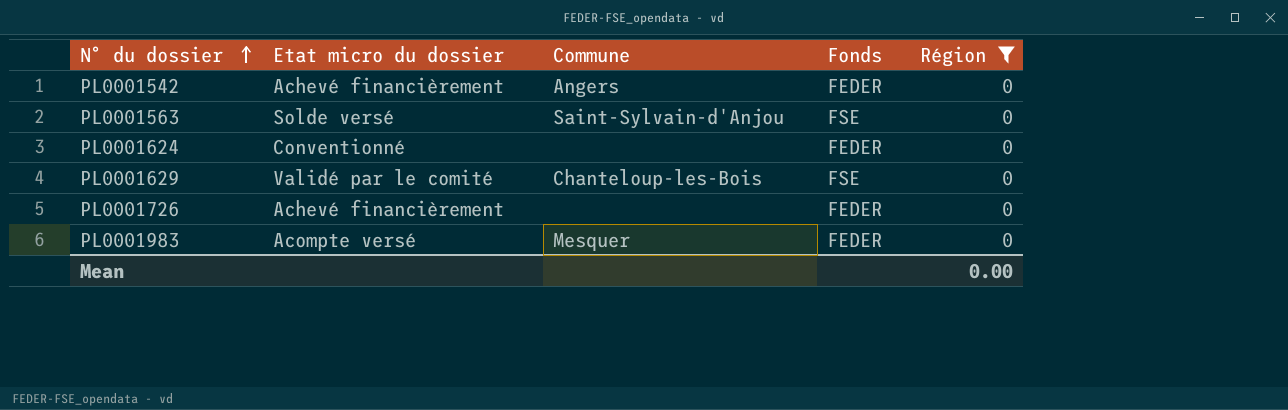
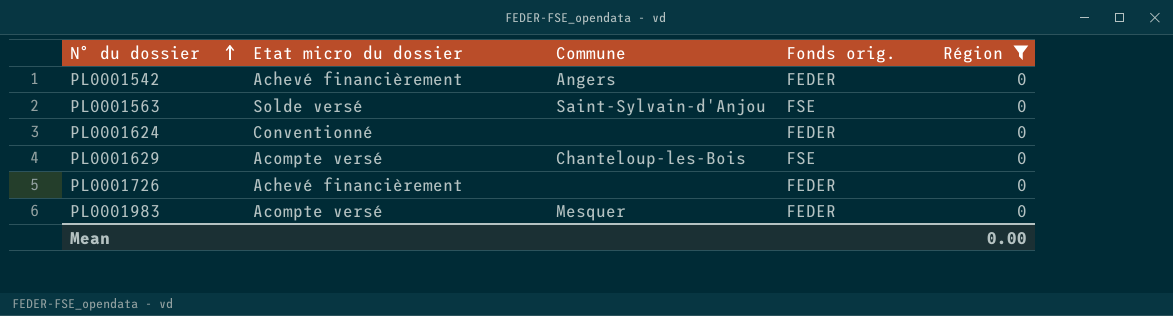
column name: Fonds -> Fonds orig.
PL0001629 | Etat micro du dossier: Validé par le comité -> Acompte versé

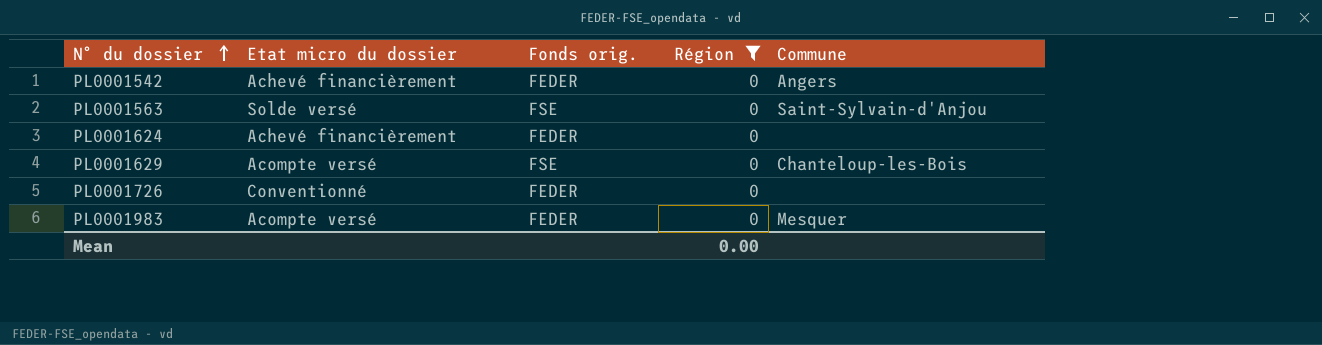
column Commune | position: 3 -> 5
PL0001624 | Etat micro du dossier: Conventionné -> Achevé financièrement
PL0001726 | Etat micro du dossier: Achevé financièrement -> Conventionné

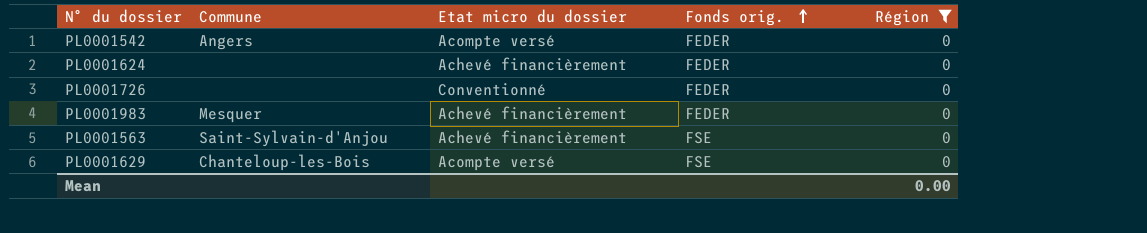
row order: N° du dossier ascending -> Fonds orig. ascending
column Commune | position: 5 -> 2
PL0001542 | Etat micro du dossier: Achevé financièrement -> Acompte versé
PL0001983 | Etat micro du dossier: Acompte versé -> Achevé financièrement
PL0001563 | Etat micro du dossier: Solde versé -> Achevé financièrement

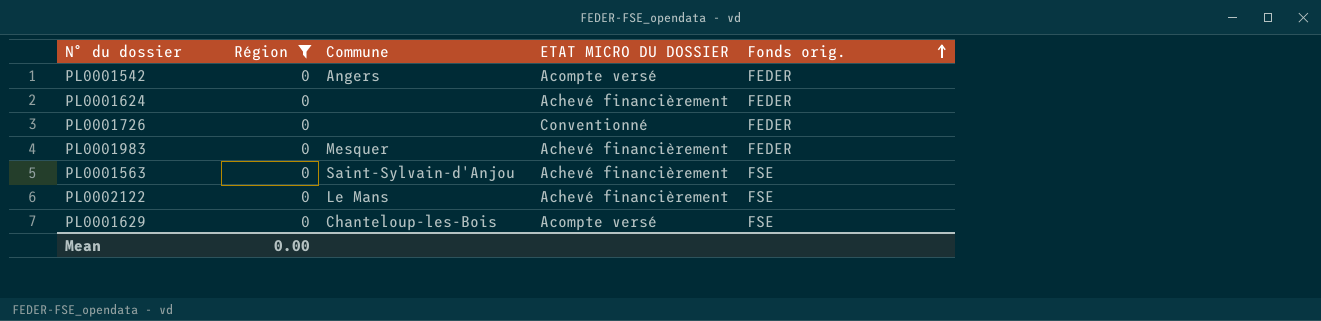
column Région | position: 5 -> 2
column name: Etat micro du dossier -> ETAT MICRO DU DOSSIER
row PL0002122: none -> 0 | Le Mans | Achevé financièrement | FSE

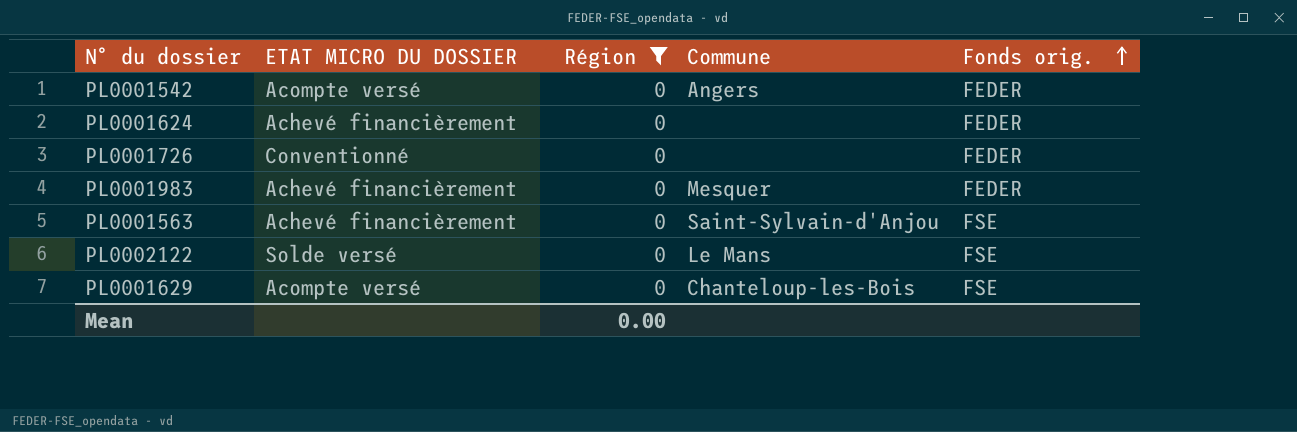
column ETAT MICRO DU DOSSIER | position: 4 -> 2
PL0002122 | ETAT MICRO DU DOSSIER: Achevé financièrement -> Solde versé

